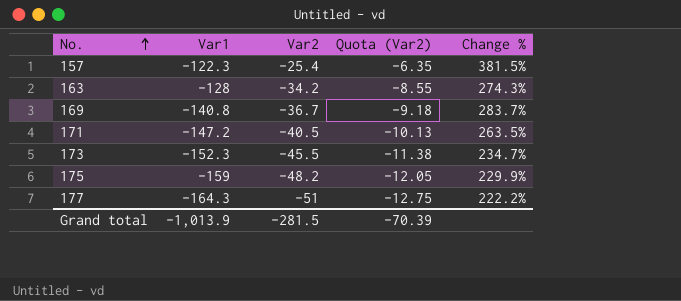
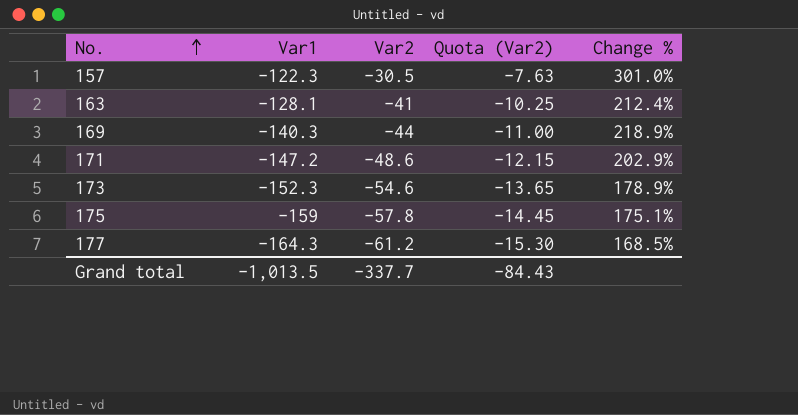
157 | Var2: -25.4 -> -30.5
157 | Quota (Var2): -6.35 -> -7.63
157 | Change %: 381.5% -> 301.0%
163 | Var1: -128 -> -128.1
163 | Var2: -34.2 -> -41
163 | Quota (Var2): -8.55 -> -10.25
163 | Change %: 274.3% -> 212.4%
169 | Var1: -140.8 -> -140.3
169 | Var2: -36.7 -> -44
169 | Quota (Var2): -9.18 -> -11.00
169 | Change %: 283.7% -> 218.9%
171 | Var2: -40.5 -> -48.6
171 | Quota (Var2): -10.13 -> -12.15
171 | Change %: 263.5% -> 202.9%
173 | Var2: -45.5 -> -54.6
173 | Quota (Var2): -11.38 -> -13.65
173 | Change %: 234.7% -> 178.9%
175 | Var2: -48.2 -> -57.8
175 | Quota (Var2): -12.05 -> -14.45
175 | Change %: 229.9% -> 175.1%
177 | Var2: -51 -> -61.2
177 | Quota (Var2): -12.75 -> -15.30
177 | Change %: 222.2% -> 168.5%
Grand total | Var1: -1,013.9 -> -1,013.5
Grand total | Var2: -281.5 -> -337.7
Grand total | Quota (Var2): -70.39 -> -84.43

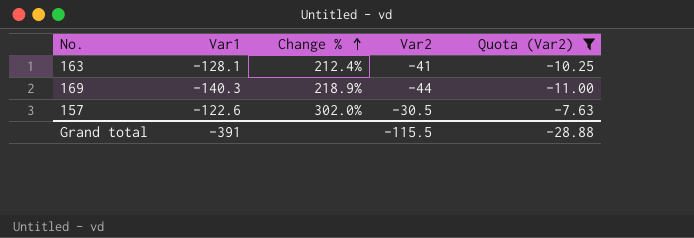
filter: none -> Quota (Var2) >= -11.00
row order: No. ascending -> Change % ascending
column Change % | position: 5 -> 3
157 | Var1: -122.3 -> -122.6
157 | Change %: 301.0% -> 302.0%
Grand total | Var1: -1,013.5 -> -391
Grand total | Var2: -337.7 -> -115.5
Grand total | Quota (Var2): -84.43 -> -28.88

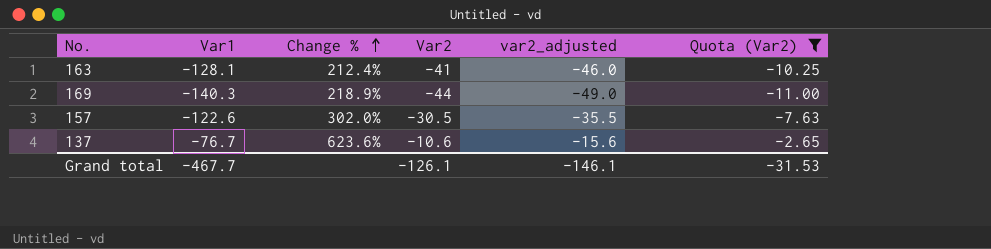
column var2_adjusted | formula: none -> [Var2] - 5
row 137: none -> -76.7 | 623.6% | -10.6 | -15.6 | -2.65
Grand total | Var1: -391 -> -467.7
Grand total | Var2: -115.5 -> -126.1
Grand total | Quota (Var2): -28.88 -> -31.53

